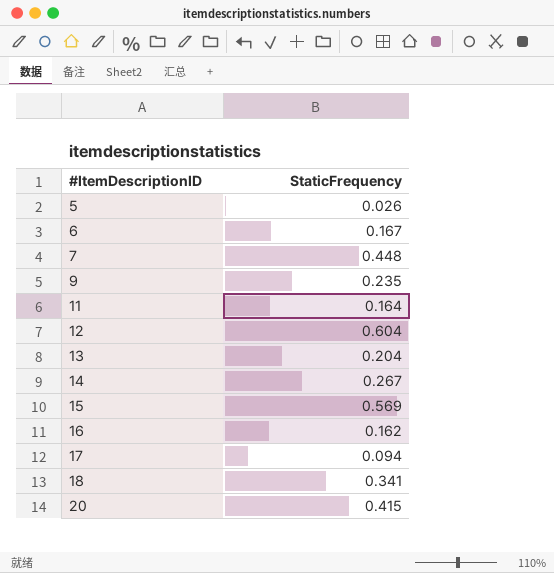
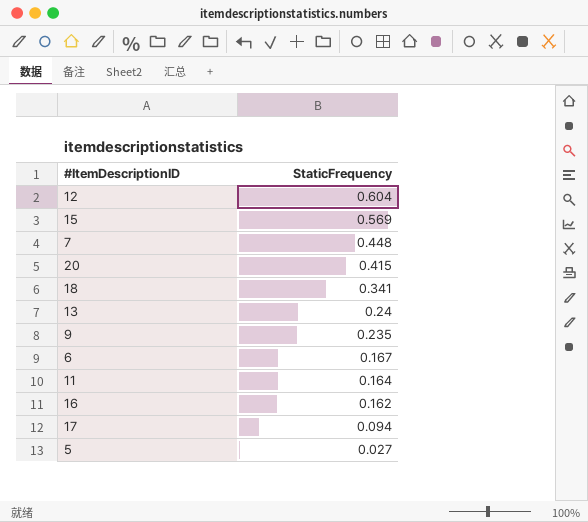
row order: #ItemDescriptionID ascending -> StaticFrequency descending
row 14: 0.267 -> none
13 | StaticFrequency: 0.204 -> 0.24
5 | StaticFrequency: 0.026 -> 0.027

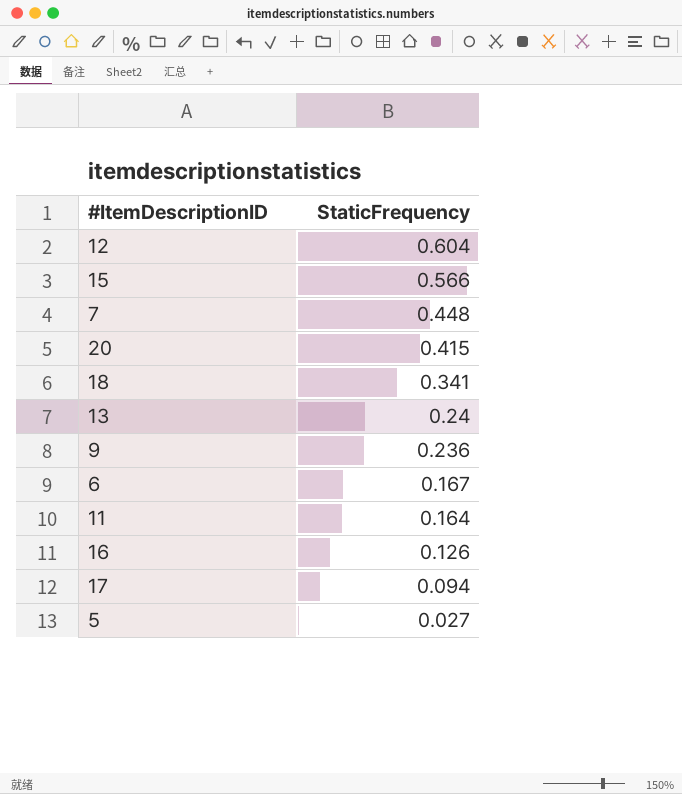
15 | StaticFrequency: 0.569 -> 0.566
9 | StaticFrequency: 0.235 -> 0.236
16 | StaticFrequency: 0.162 -> 0.126

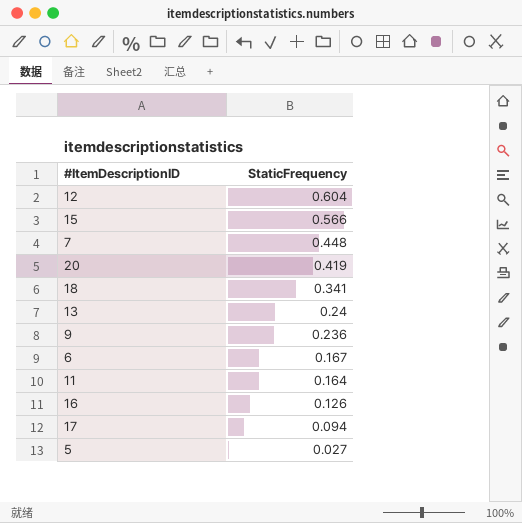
20 | StaticFrequency: 0.415 -> 0.419

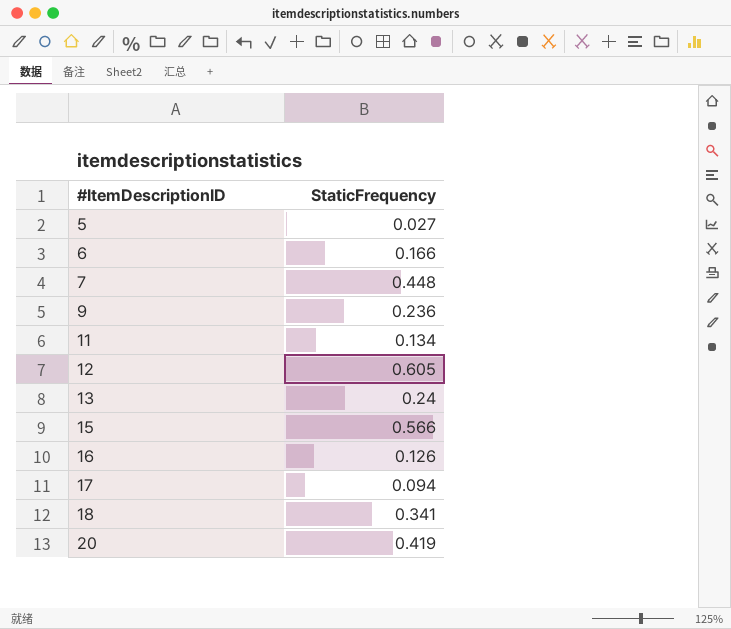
row order: StaticFrequency descending -> #ItemDescriptionID ascending
6 | StaticFrequency: 0.167 -> 0.166
11 | StaticFrequency: 0.164 -> 0.134
12 | StaticFrequency: 0.604 -> 0.605

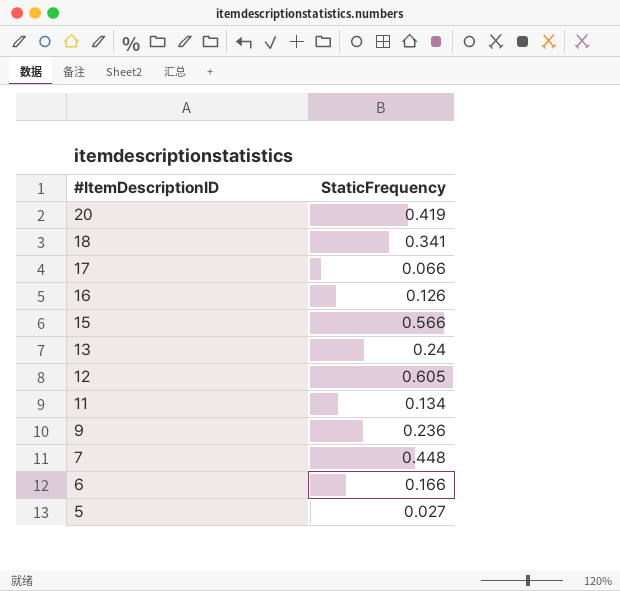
row order: #ItemDescriptionID ascending -> #ItemDescriptionID descending
17 | StaticFrequency: 0.094 -> 0.066

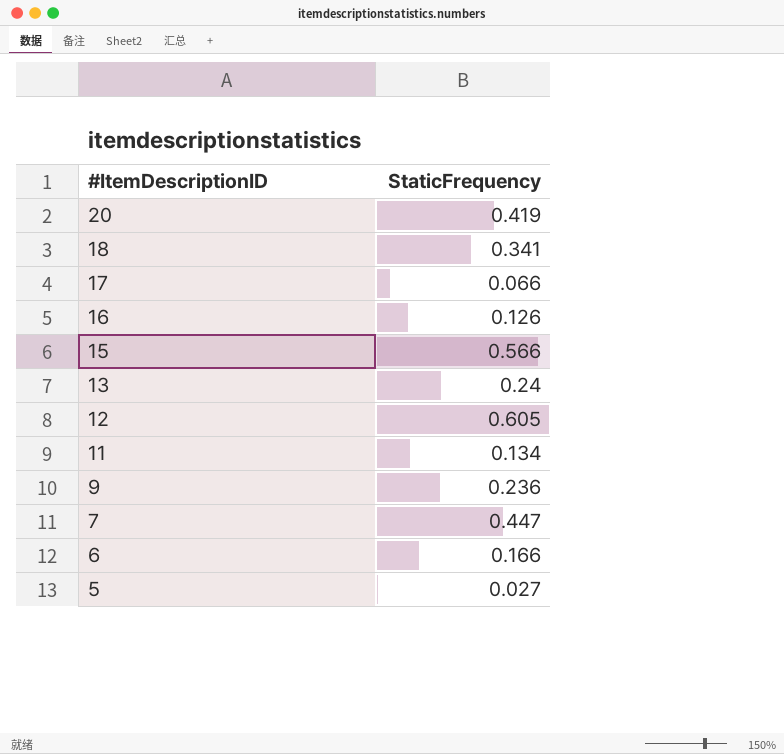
7 | StaticFrequency: 0.448 -> 0.447

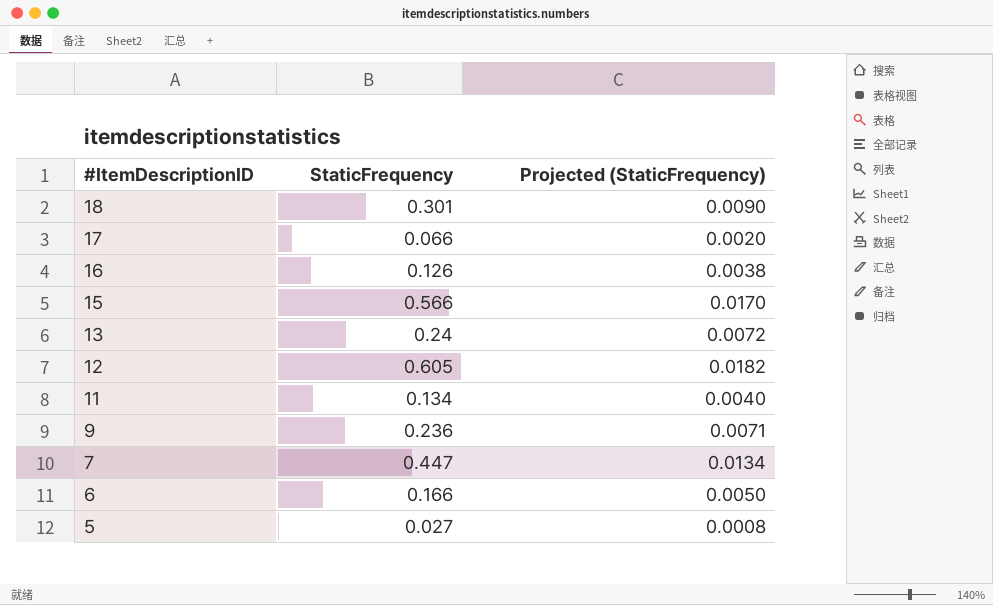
column Projected (StaticFrequency) | formula: none -> [StaticFrequency] * 0.03
row 20: 0.419 -> none
18 | StaticFrequency: 0.341 -> 0.301

